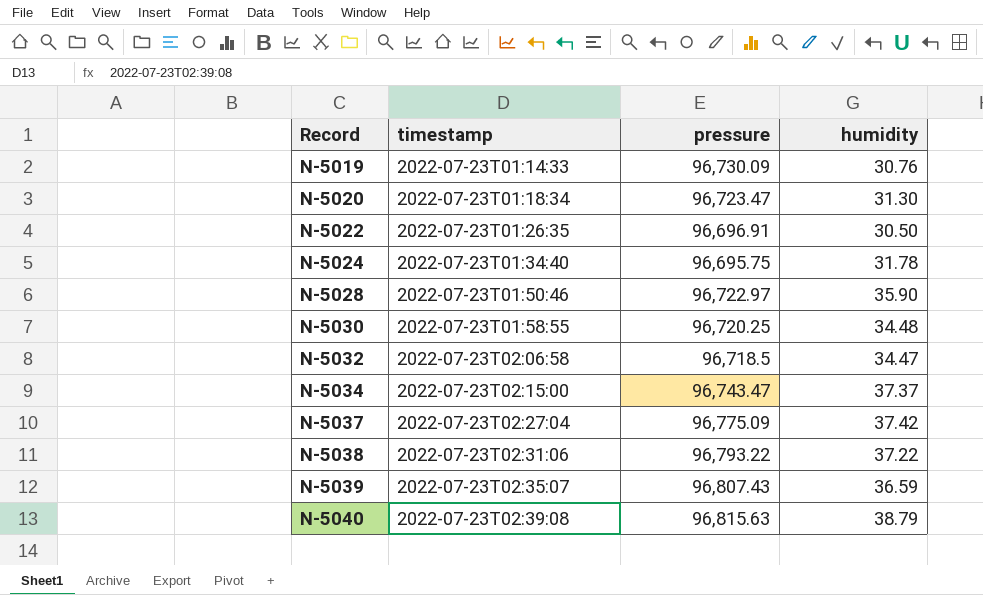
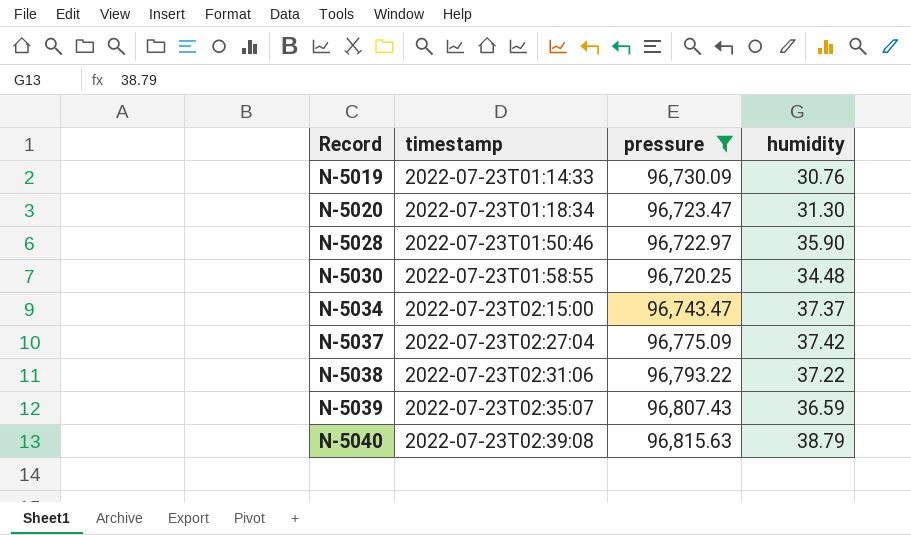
filter: none -> pressure >= 96,720.25

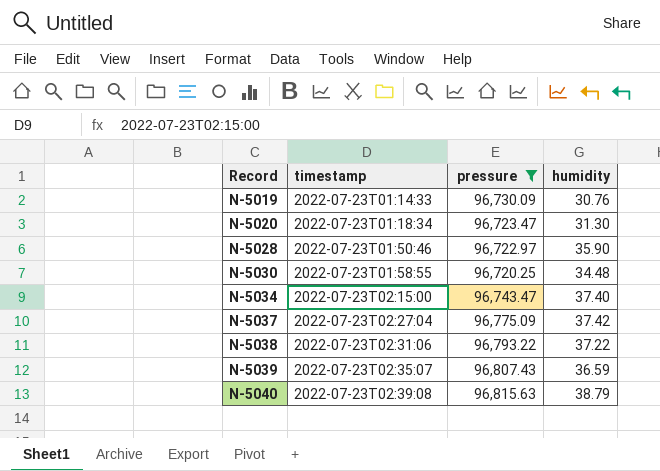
N-5034 | humidity: 37.37 -> 37.40

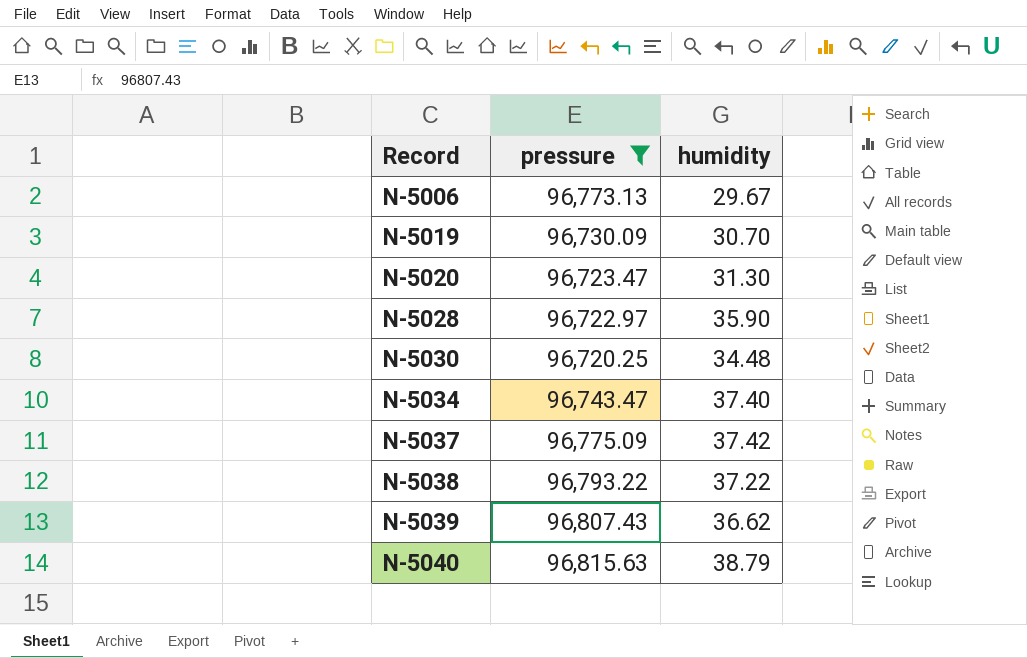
column timestamp | position: 2 -> none
row N-5006: none -> 96,773.13 | 29.67
N-5019 | humidity: 30.76 -> 30.70
N-5039 | humidity: 36.59 -> 36.62

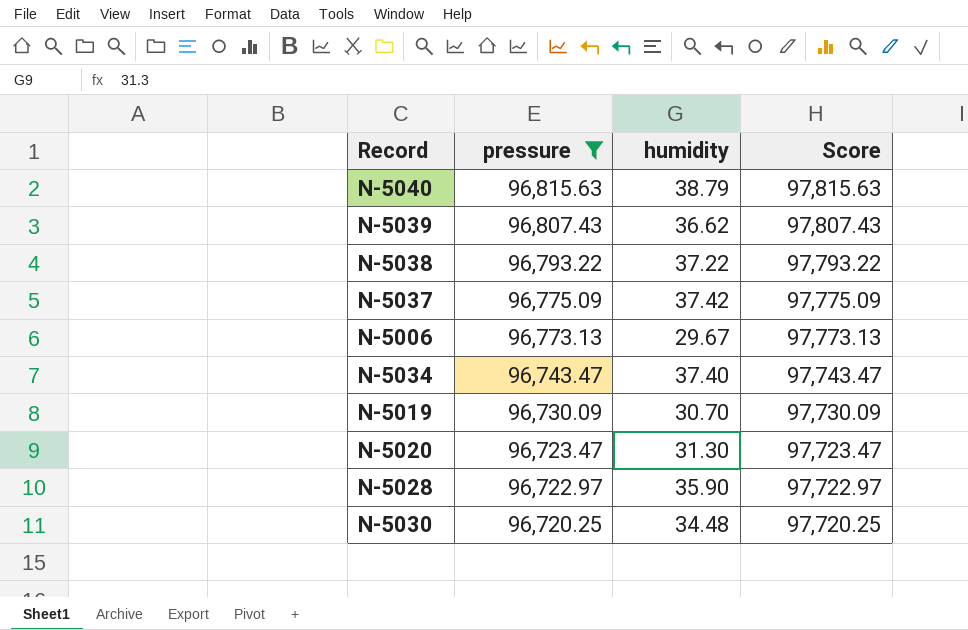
row order: Record ascending -> pressure descending
column Score | formula: none -> [pressure] + 1000

